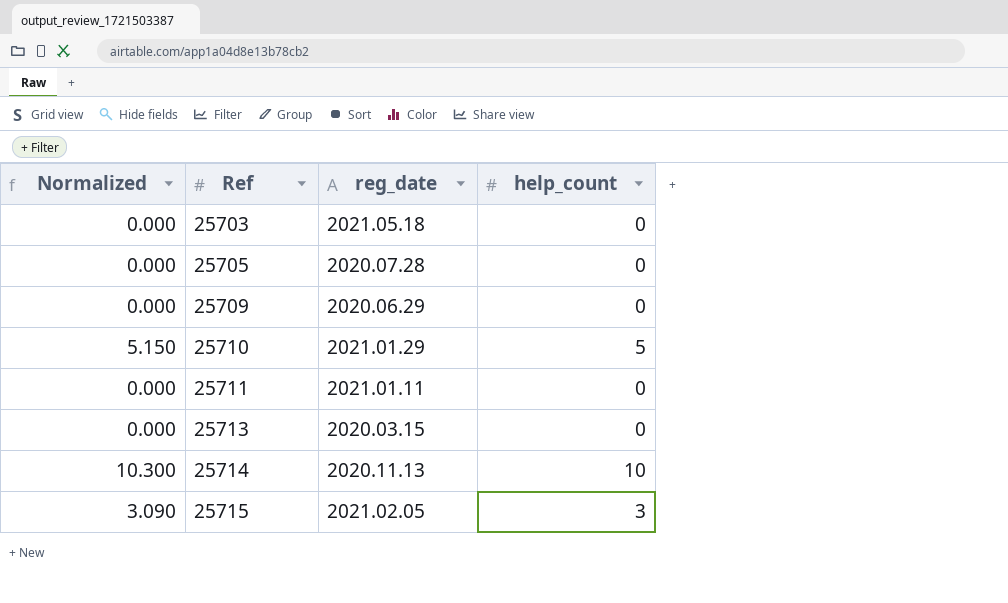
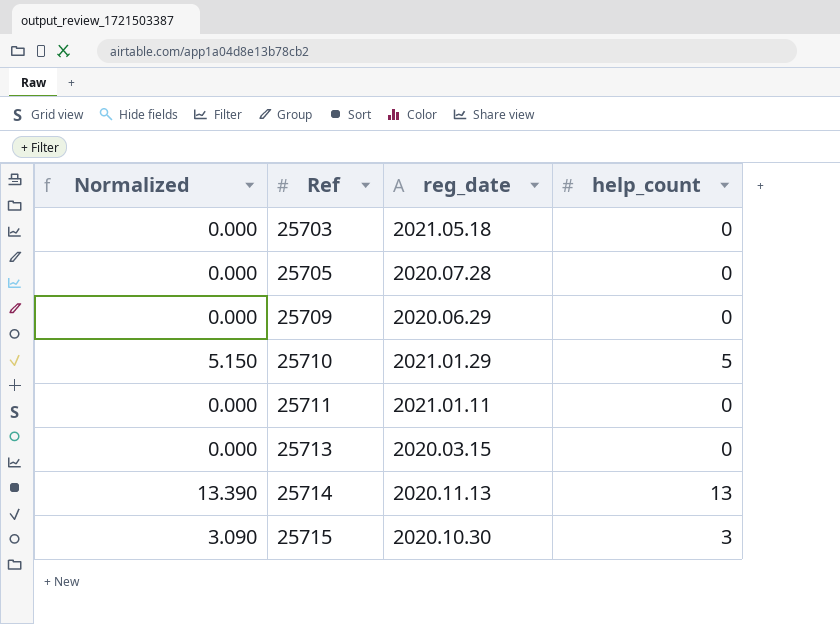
25714 | Normalized: 10.300 -> 13.390
25714 | help_count: 10 -> 13
25715 | reg_date: 2021.02.05 -> 2020.10.30

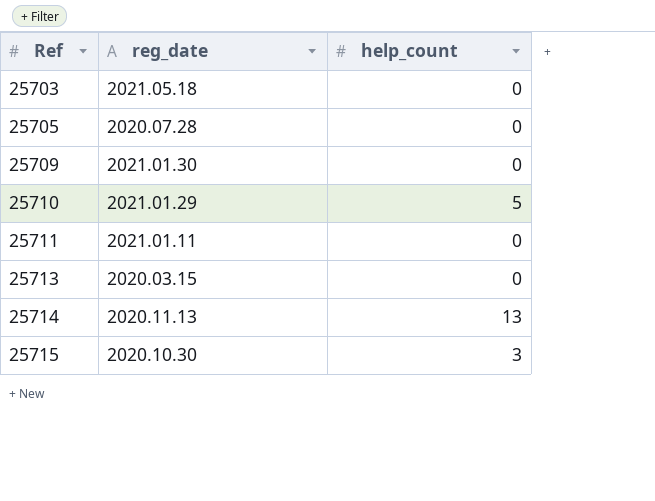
column Normalized | formula: [help_count] * 1.03 -> none
25709 | reg_date: 2020.06.29 -> 2021.01.30

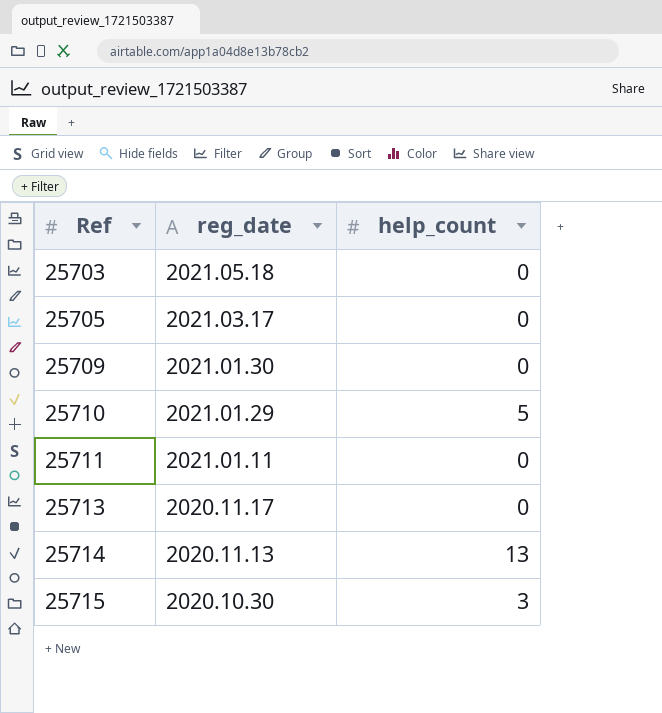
25705 | reg_date: 2020.07.28 -> 2021.03.17
25713 | reg_date: 2020.03.15 -> 2020.11.17

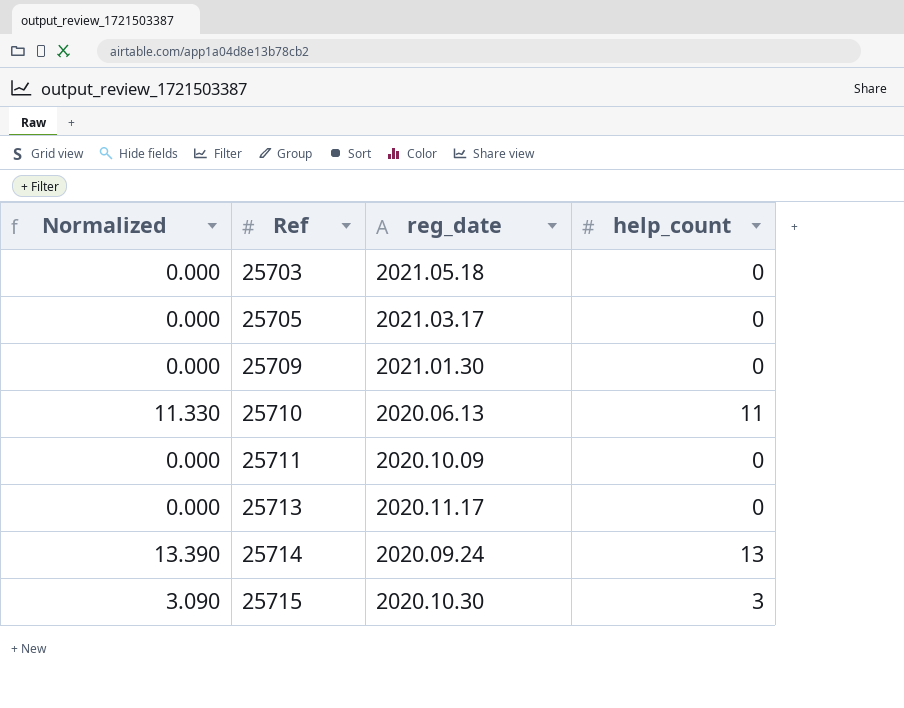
column Normalized | formula: none -> [help_count] * 1.03
25710 | reg_date: 2021.01.29 -> 2020.06.13
25710 | help_count: 5 -> 11
25711 | reg_date: 2021.01.11 -> 2020.10.09
25714 | reg_date: 2020.11.13 -> 2020.09.24

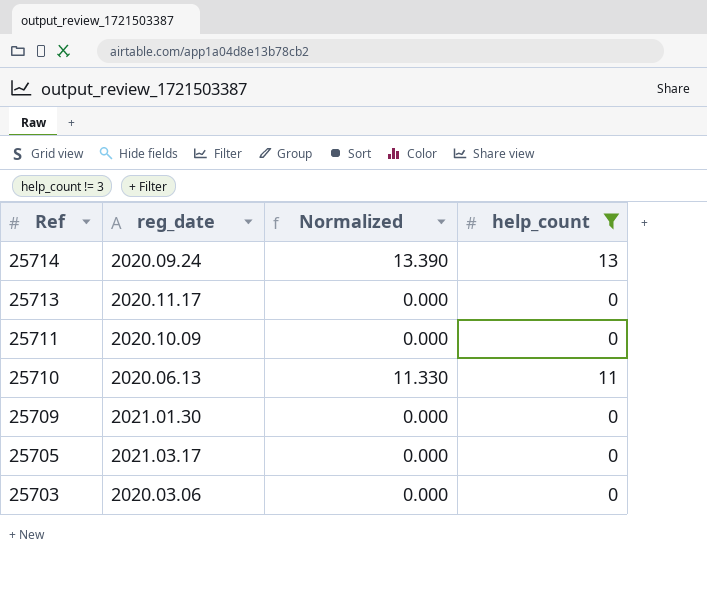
filter: none -> help_count != 3
row order: Ref ascending -> Ref descending
column Normalized | position: 1 -> 3
25703 | reg_date: 2021.05.18 -> 2020.03.06

